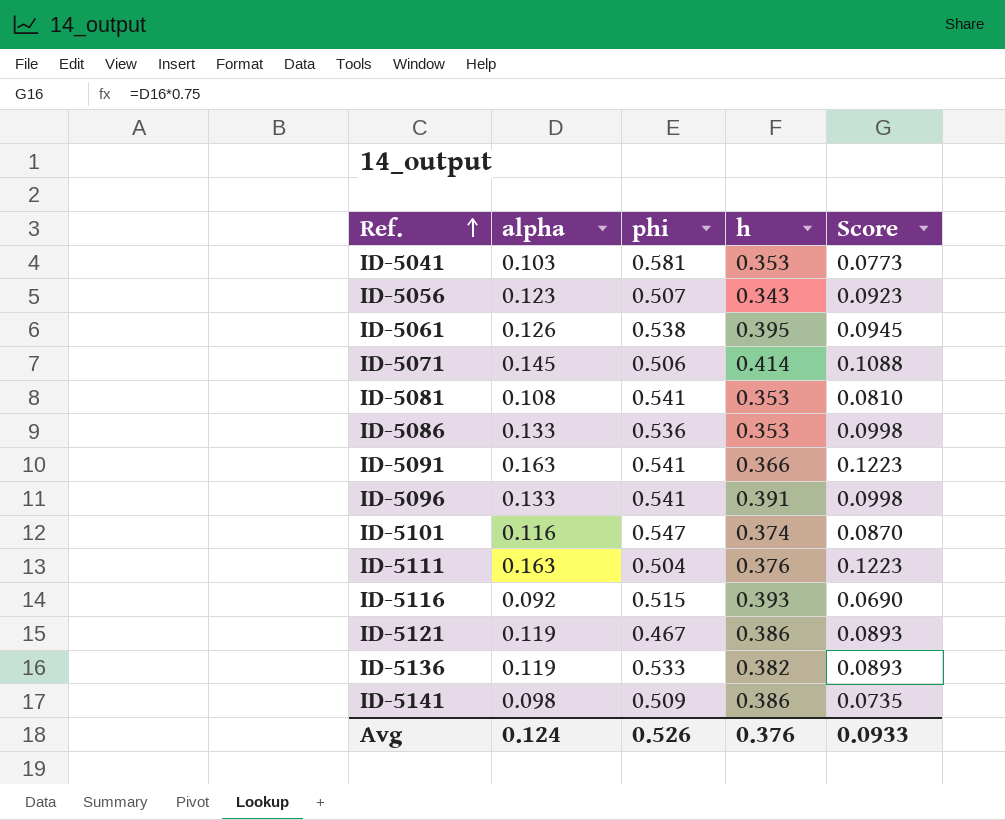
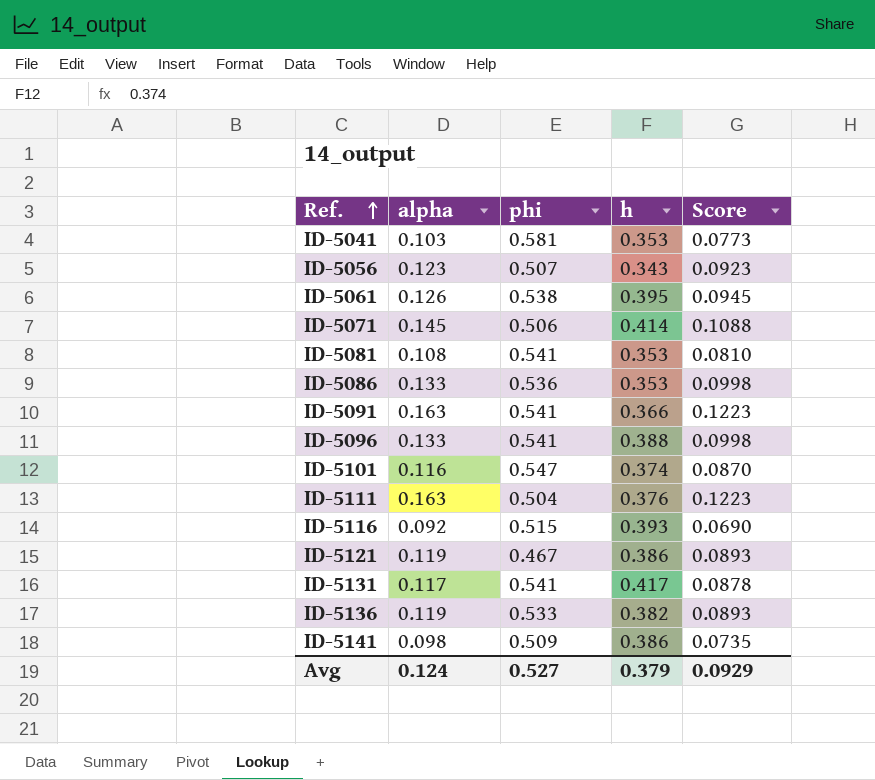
ID-5096 | h: 0.391 -> 0.388
row ID-5131: none -> 0.117 | 0.541 | 0.417 | 0.0878
Avg | phi: 0.526 -> 0.527
Avg | h: 0.376 -> 0.379
Avg | Score: 0.0933 -> 0.0929

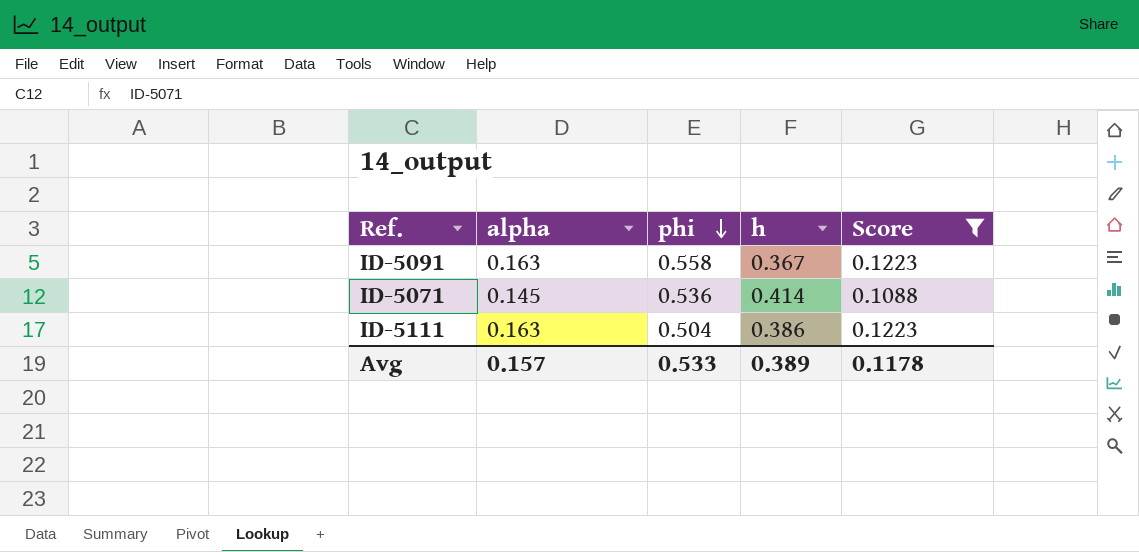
filter: none -> Score >= 0.1088
row order: Ref. ascending -> phi descending
ID-5091 | phi: 0.541 -> 0.558
ID-5091 | h: 0.366 -> 0.367
ID-5071 | phi: 0.506 -> 0.536
ID-5111 | h: 0.376 -> 0.386
Avg | alpha: 0.124 -> 0.157
Avg | phi: 0.527 -> 0.533
Avg | h: 0.379 -> 0.389
Avg | Score: 0.0929 -> 0.1178

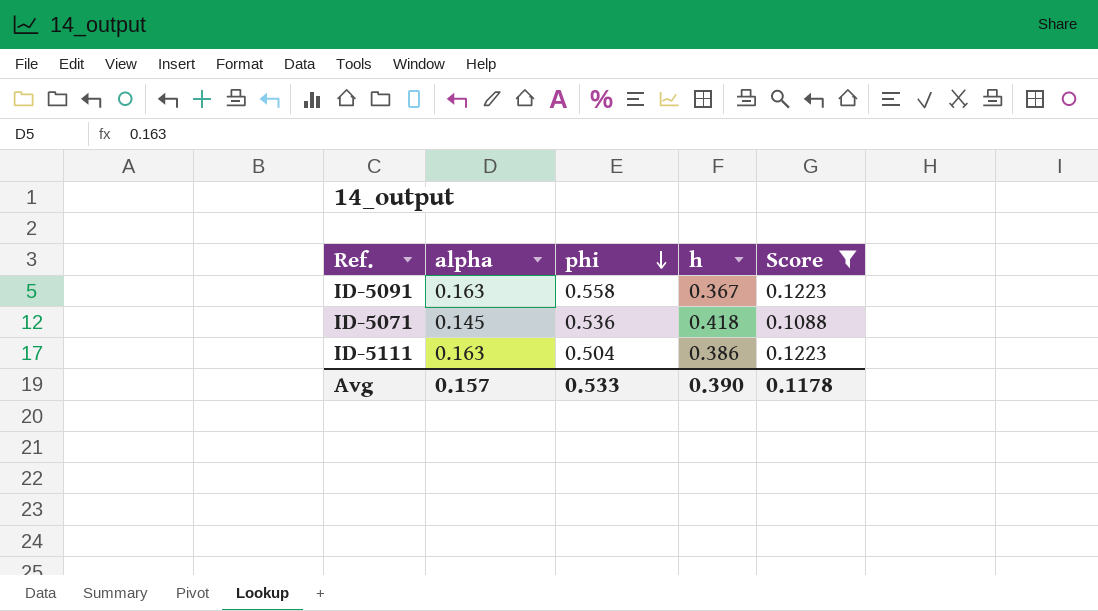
ID-5071 | h: 0.414 -> 0.418
Avg | h: 0.389 -> 0.390

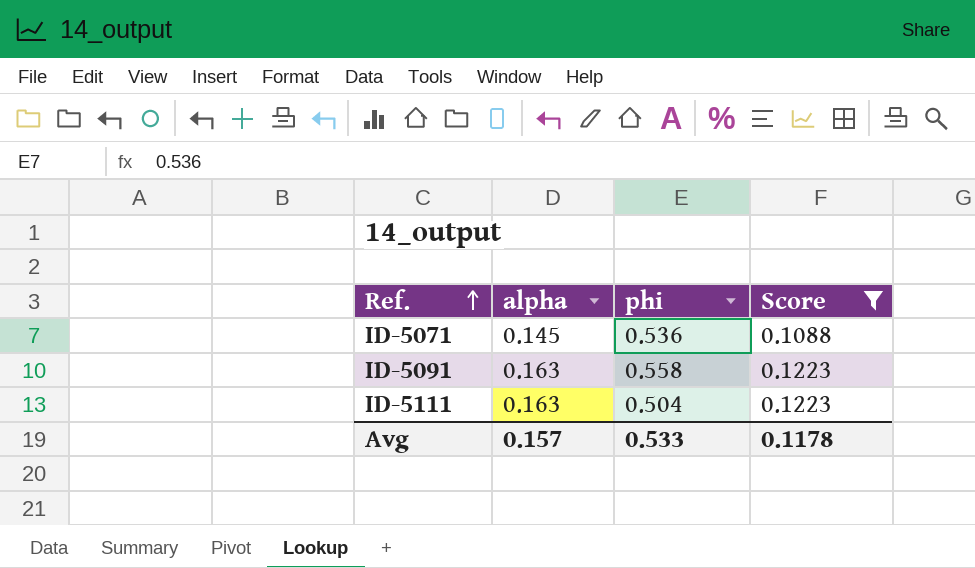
row order: phi descending -> Ref. ascending
column h | position: 4 -> none

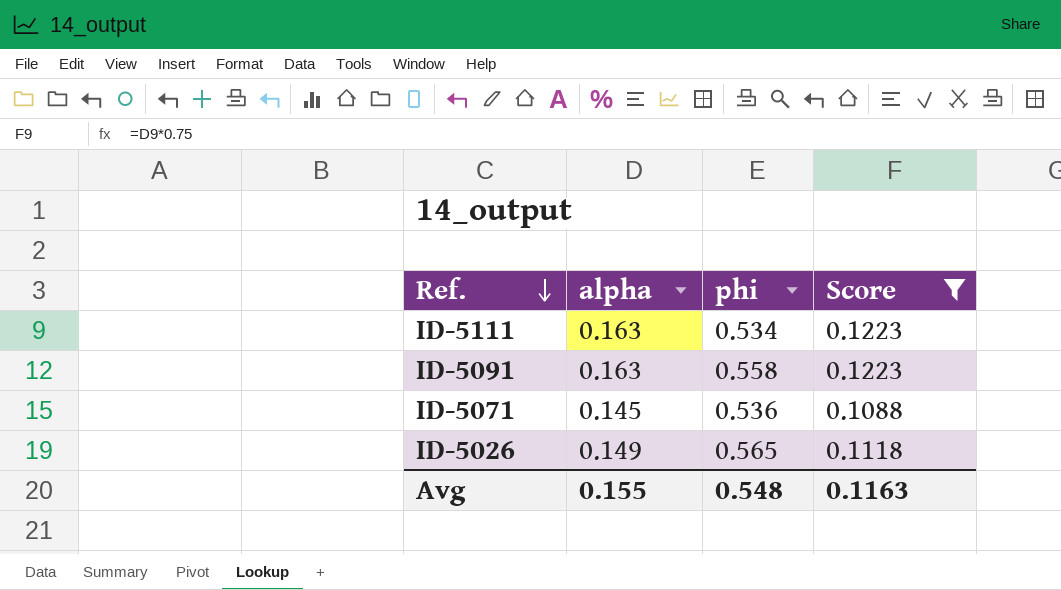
row order: Ref. ascending -> Ref. descending
ID-5111 | phi: 0.504 -> 0.534
row ID-5026: none -> 0.149 | 0.565 | 0.1118
Avg | alpha: 0.157 -> 0.155
Avg | phi: 0.533 -> 0.548
Avg | Score: 0.1178 -> 0.1163

